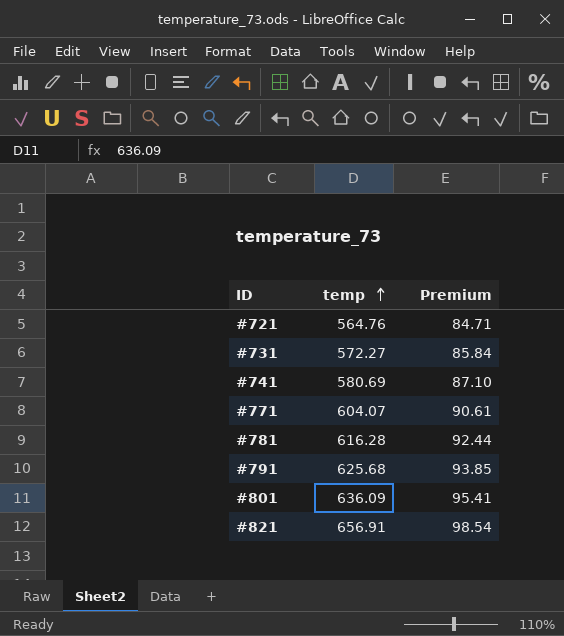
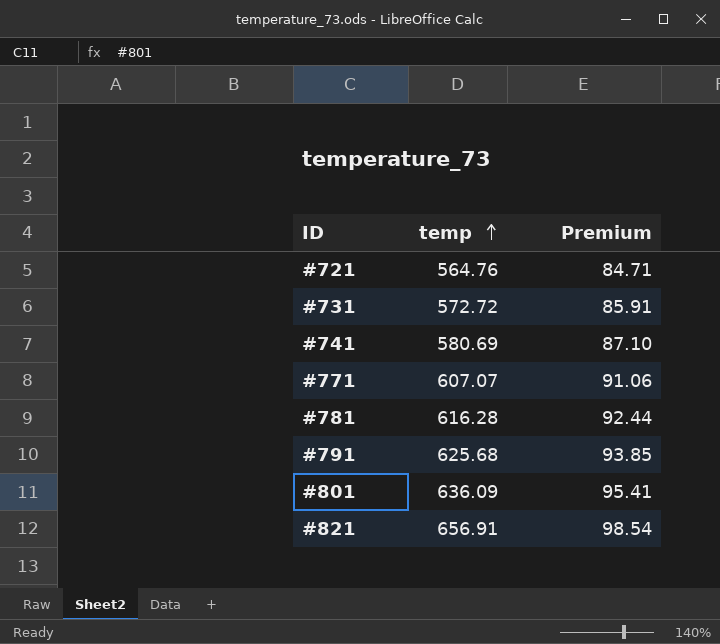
#731 | temp: 572.27 -> 572.72
#731 | Premium: 85.84 -> 85.91
#771 | temp: 604.07 -> 607.07
#771 | Premium: 90.61 -> 91.06

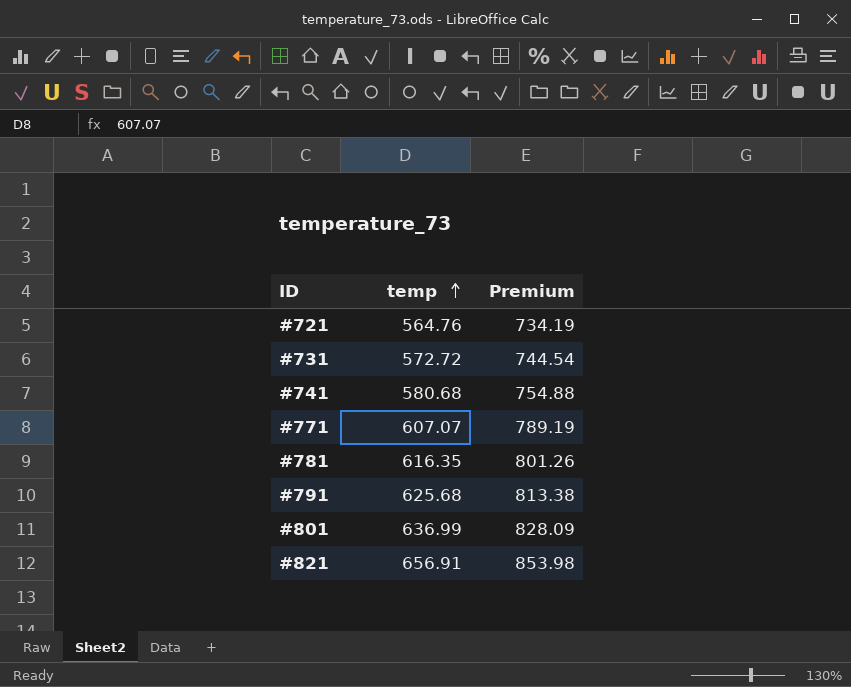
column Premium | formula: [temp] * 0.15 -> [temp] * 1.3
#741 | temp: 580.69 -> 580.68
#781 | temp: 616.28 -> 616.35
#801 | temp: 636.09 -> 636.99

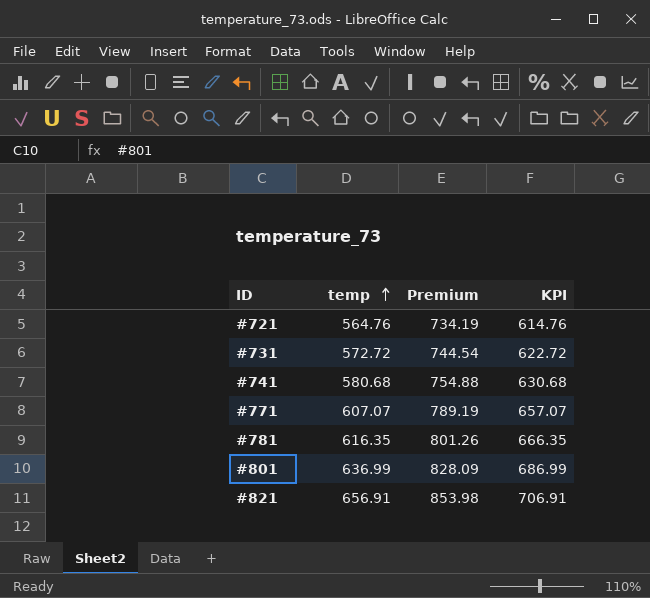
column KPI | formula: none -> [temp] + 50
row #791: 625.68 | 813.38 -> none

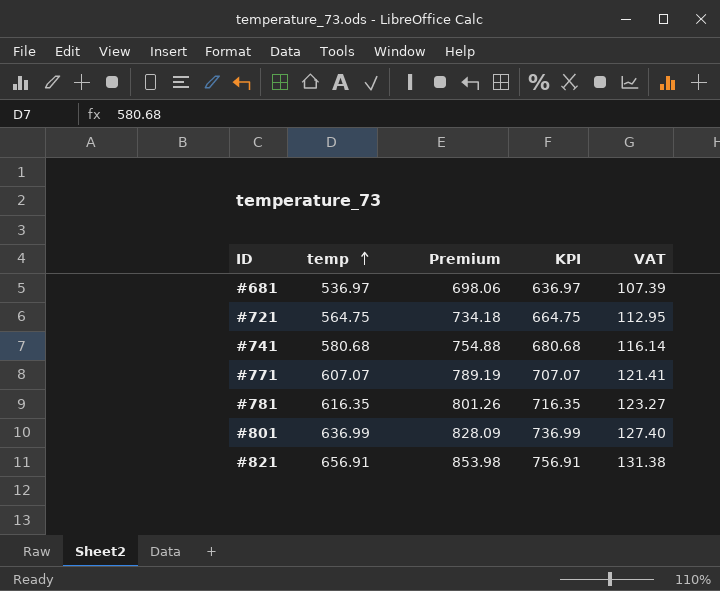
column KPI | formula: [temp] + 50 -> [temp] + 100
column VAT | formula: none -> [temp] * 0.2
row #731: 572.72 | 744.54 | 622.72 -> none
row #681: none -> 536.97 | 698.06 | 636.97 | 107.39
#721 | temp: 564.76 -> 564.75
#721 | Premium: 734.19 -> 734.18

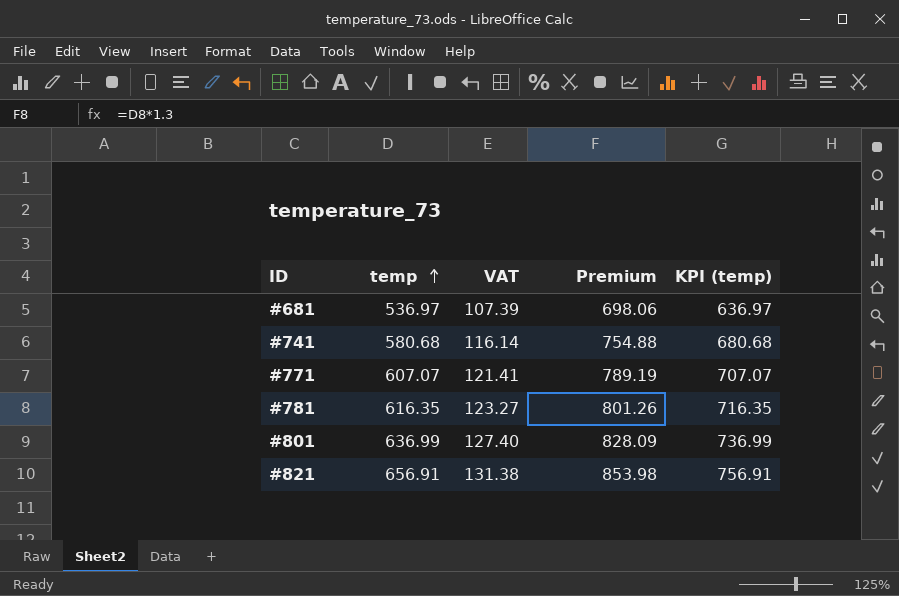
column VAT | position: 5 -> 3
column name: KPI -> KPI (temp)
row #721: 564.75 | 734.18 | 664.75 | 112.95 -> none

